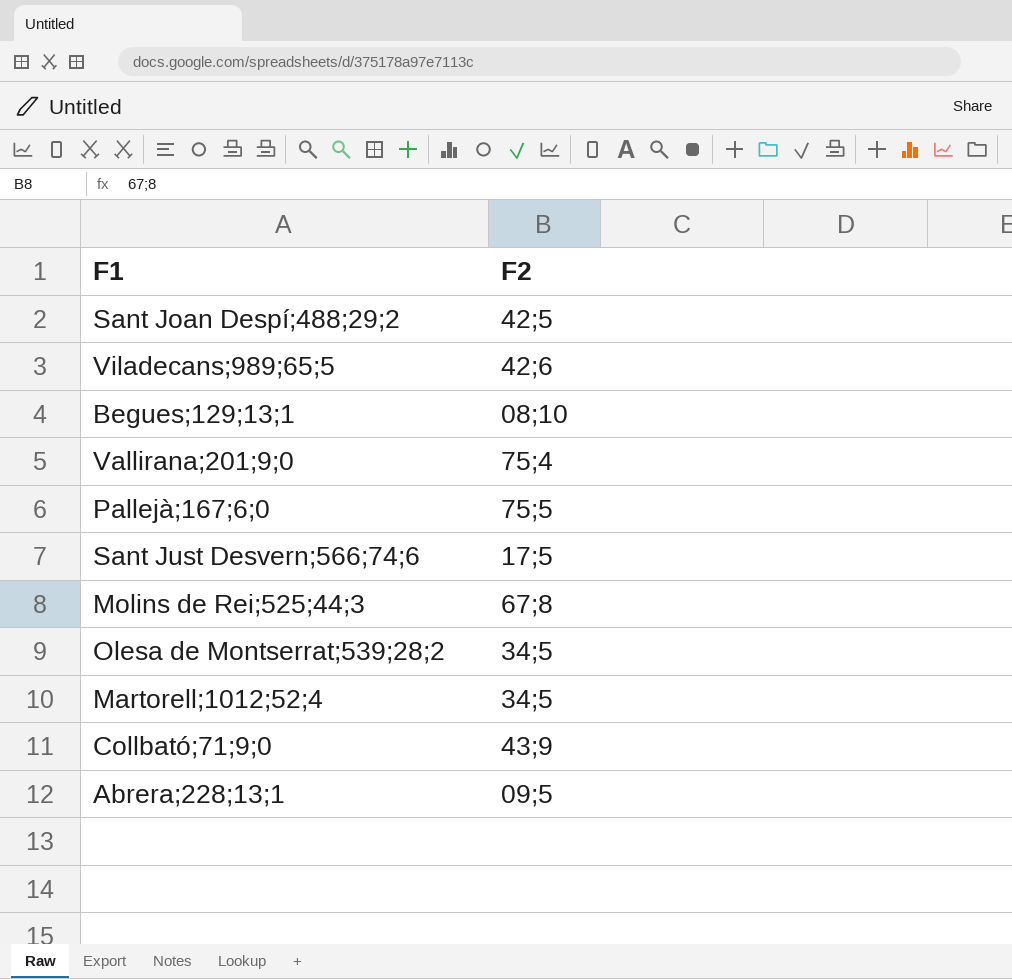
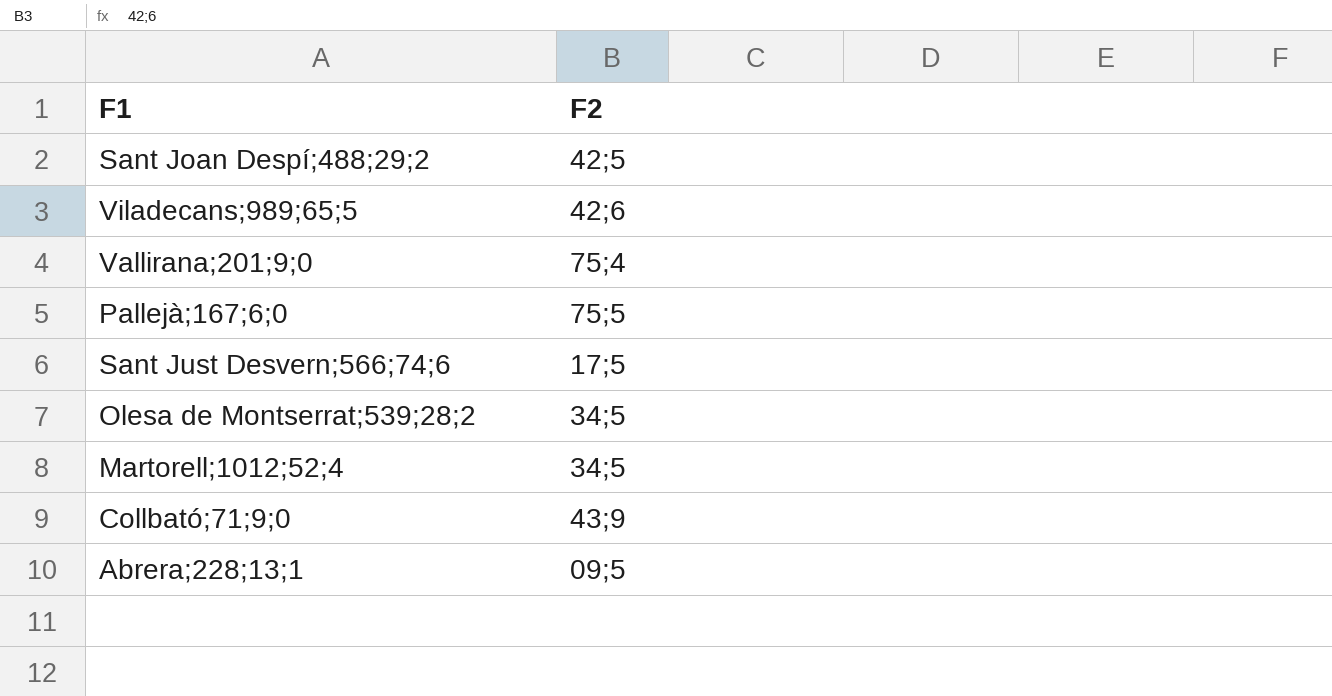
row Begues;129;13;1: 08;10 -> none
row Molins de Rei;525;44;3: 67;8 -> none

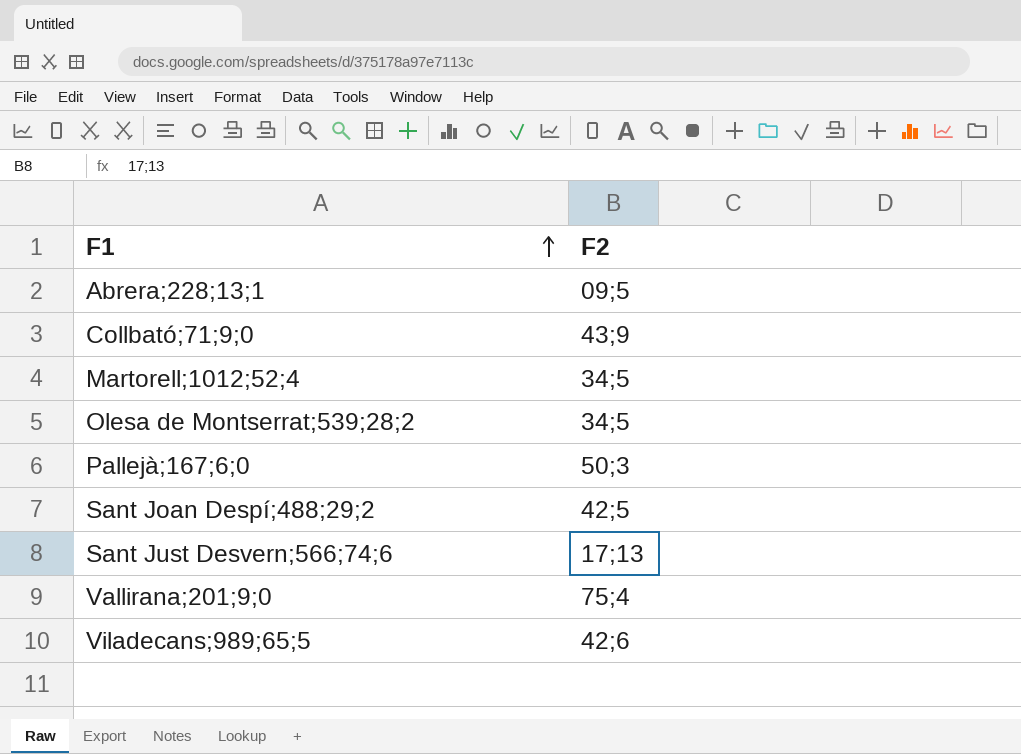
row order: none -> F1 ascending
Pallejà;167;6;0 | F2: 75;5 -> 50;3
Sant Just Desvern;566;74;6 | F2: 17;5 -> 17;13

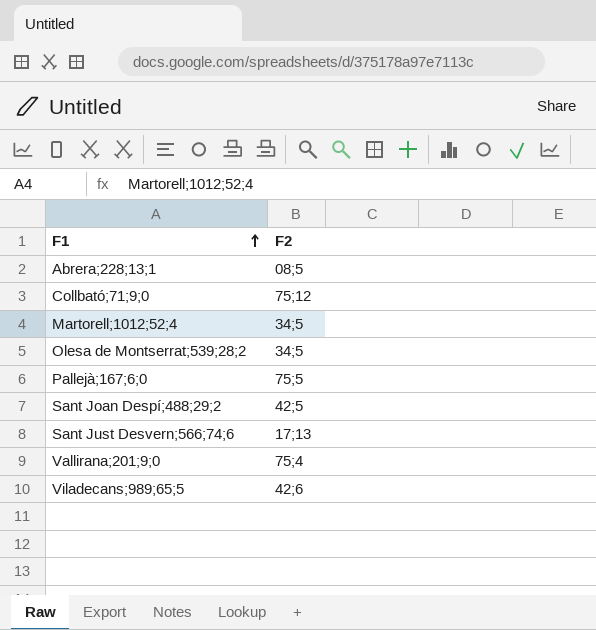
Abrera;228;13;1 | F2: 09;5 -> 08;5
Collbató;71;9;0 | F2: 43;9 -> 75;12
Pallejà;167;6;0 | F2: 50;3 -> 75;5

